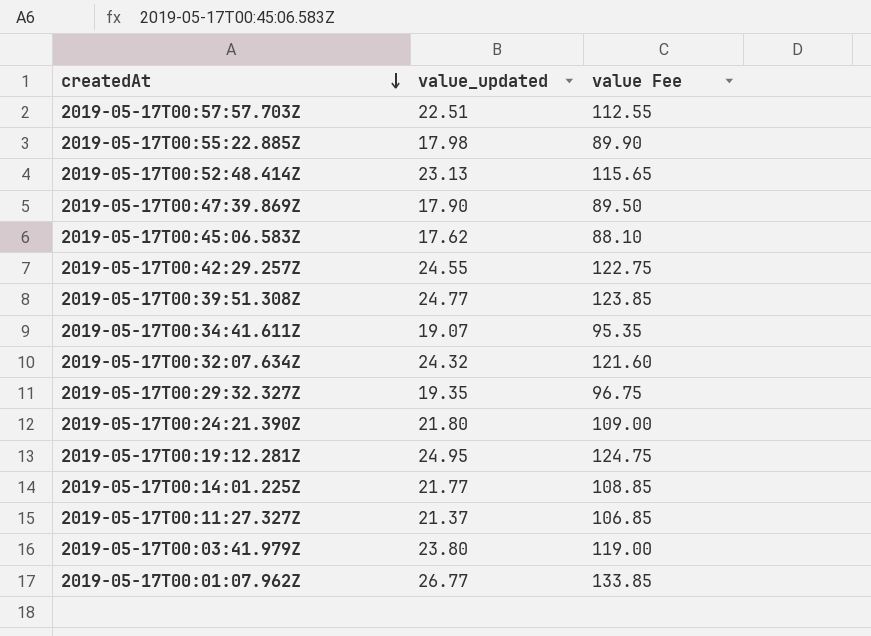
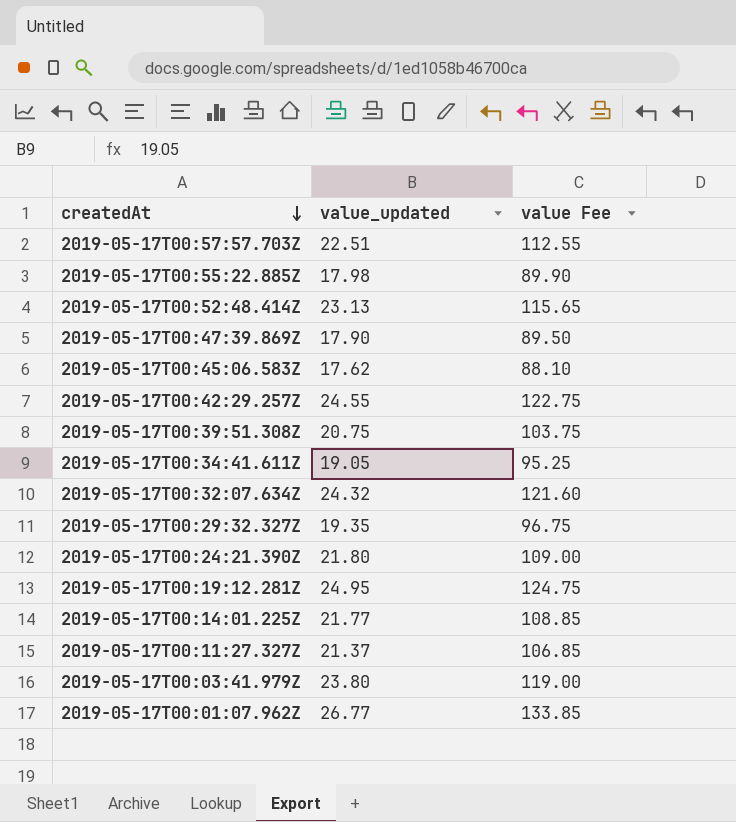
2019-05-17T00:39:51.308Z | value_updated: 24.77 -> 20.75
2019-05-17T00:39:51.308Z | value Fee: 123.85 -> 103.75
2019-05-17T00:34:41.611Z | value_updated: 19.07 -> 19.05
2019-05-17T00:34:41.611Z | value Fee: 95.35 -> 95.25

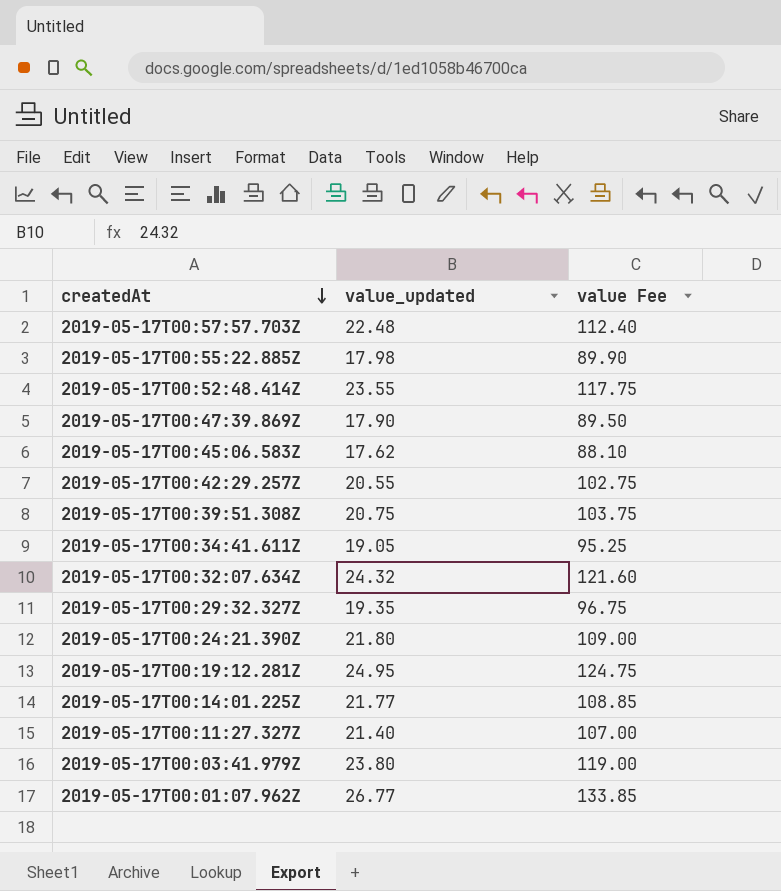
2019-05-17T00:57:57.703Z | value_updated: 22.51 -> 22.48
2019-05-17T00:57:57.703Z | value Fee: 112.55 -> 112.40
2019-05-17T00:52:48.414Z | value_updated: 23.13 -> 23.55
2019-05-17T00:52:48.414Z | value Fee: 115.65 -> 117.75
2019-05-17T00:42:29.257Z | value_updated: 24.55 -> 20.55
2019-05-17T00:42:29.257Z | value Fee: 122.75 -> 102.75
2019-05-17T00:11:27.327Z | value_updated: 21.37 -> 21.40
2019-05-17T00:11:27.327Z | value Fee: 106.85 -> 107.00

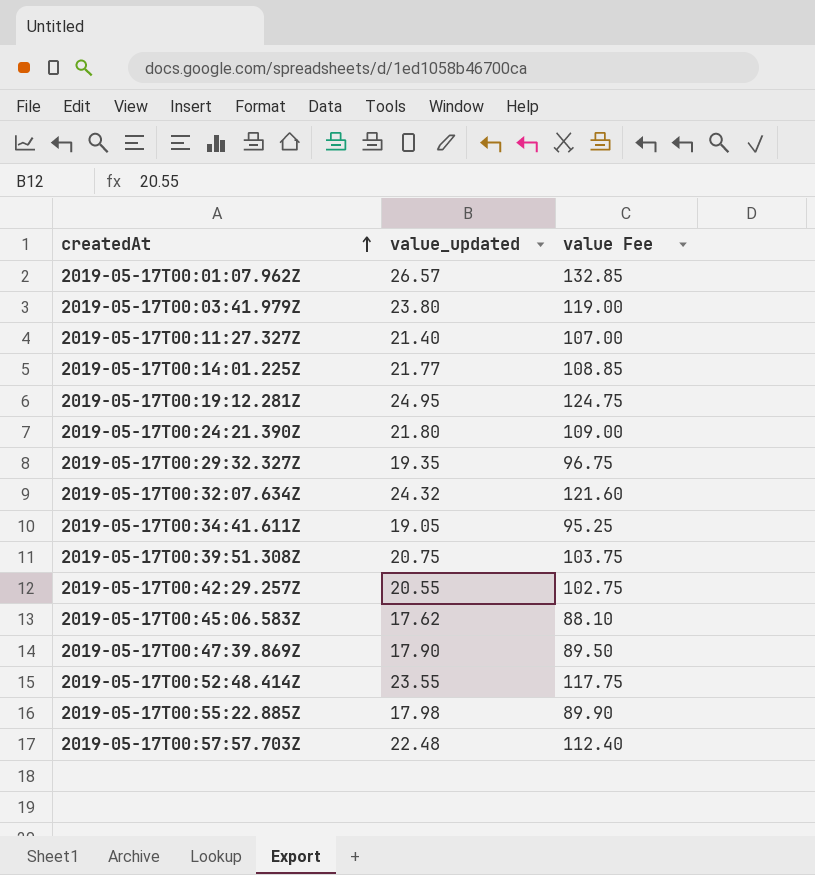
row order: createdAt descending -> createdAt ascending
2019-05-17T00:01:07.962Z | value_updated: 26.77 -> 26.57
2019-05-17T00:01:07.962Z | value Fee: 133.85 -> 132.85

